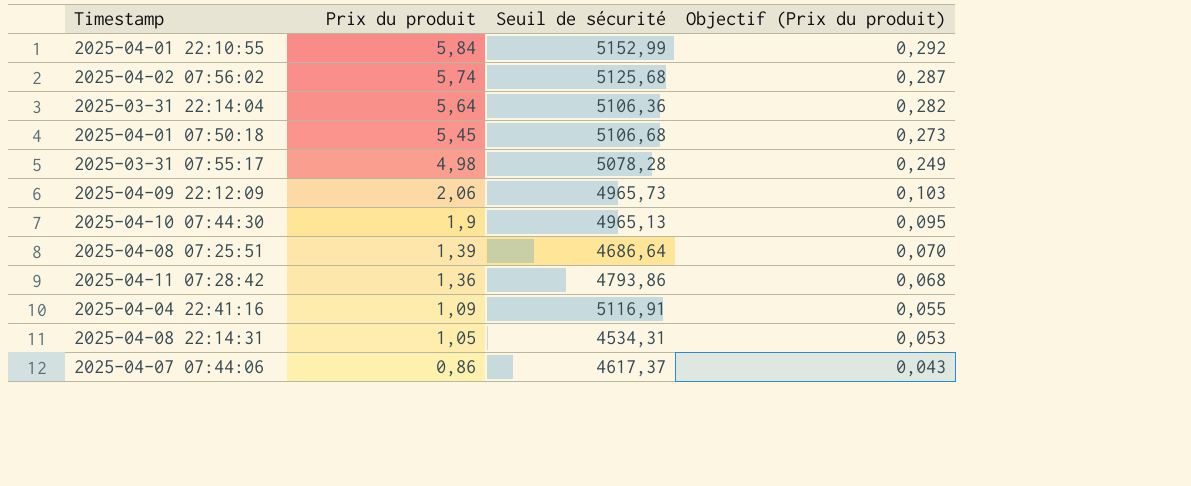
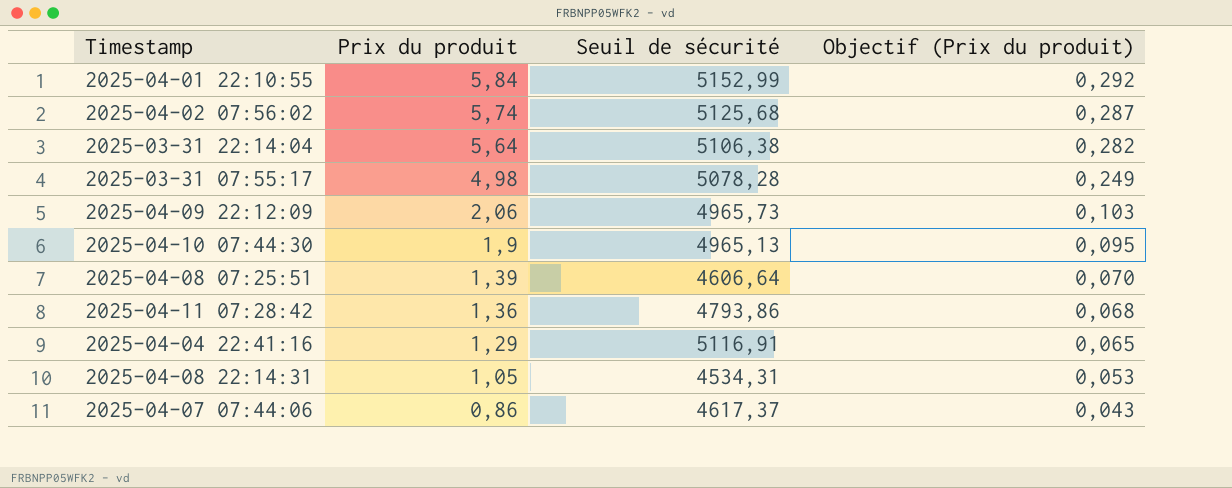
row 2025-04-01 07:50:18: 5,45 | 5106,68 | 0,273 -> none
2025-03-31 22:14:04 | Seuil de sécurité: 5106,36 -> 5106,38
2025-04-08 07:25:51 | Seuil de sécurité: 4686,64 -> 4606,64
2025-04-04 22:41:16 | Prix du produit: 1,09 -> 1,29
2025-04-04 22:41:16 | Objectif (Prix du produit): 0,055 -> 0,065

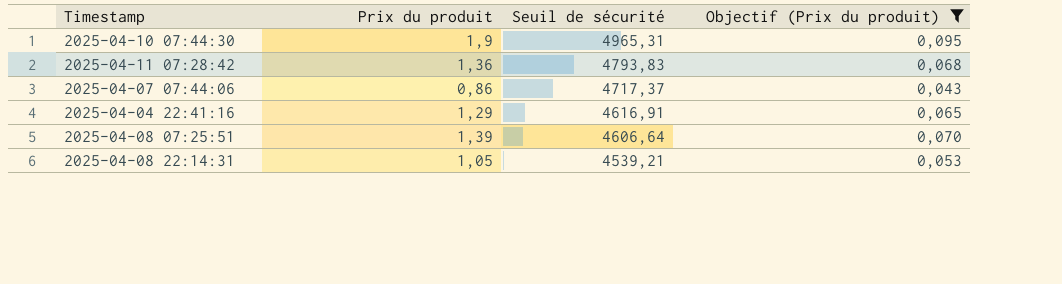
filter: none -> Objectif (Prix du produit) <= 0,095
row order: Prix du produit descending -> Seuil de sécurité descending
2025-04-10 07:44:30 | Seuil de sécurité: 4965,13 -> 4965,31
2025-04-11 07:28:42 | Seuil de sécurité: 4793,86 -> 4793,83
2025-04-07 07:44:06 | Seuil de sécurité: 4617,37 -> 4717,37
2025-04-04 22:41:16 | Seuil de sécurité: 5116,91 -> 4616,91
2025-04-08 22:14:31 | Seuil de sécurité: 4534,31 -> 4539,21

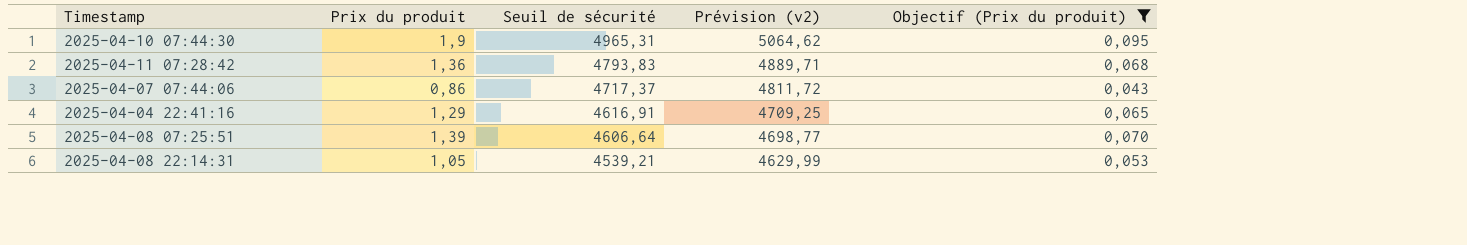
column Prévision (v2) | formula: none -> [Seuil de sécurité] * 1,02

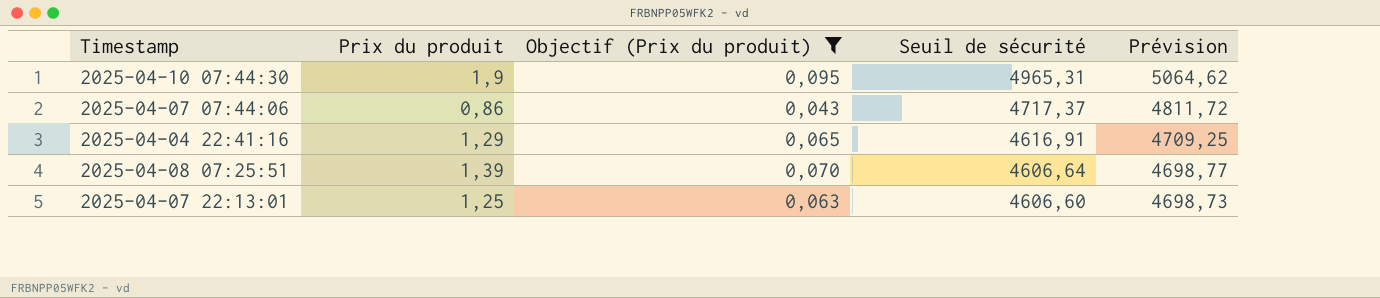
column Objectif (Prix du produit) | position: 5 -> 3
column name: Prévision (v2) -> Prévision
row 2025-04-11 07:28:42: 1,36 | 4793,83 | 4889,71 | 0,068 -> none
row 2025-04-08 22:14:31: 1,05 | 4539,21 | 4629,99 | 0,053 -> none
row 2025-04-07 22:13:01: none -> 1,25 | 0,063 | 4606,60 | 4698,73

